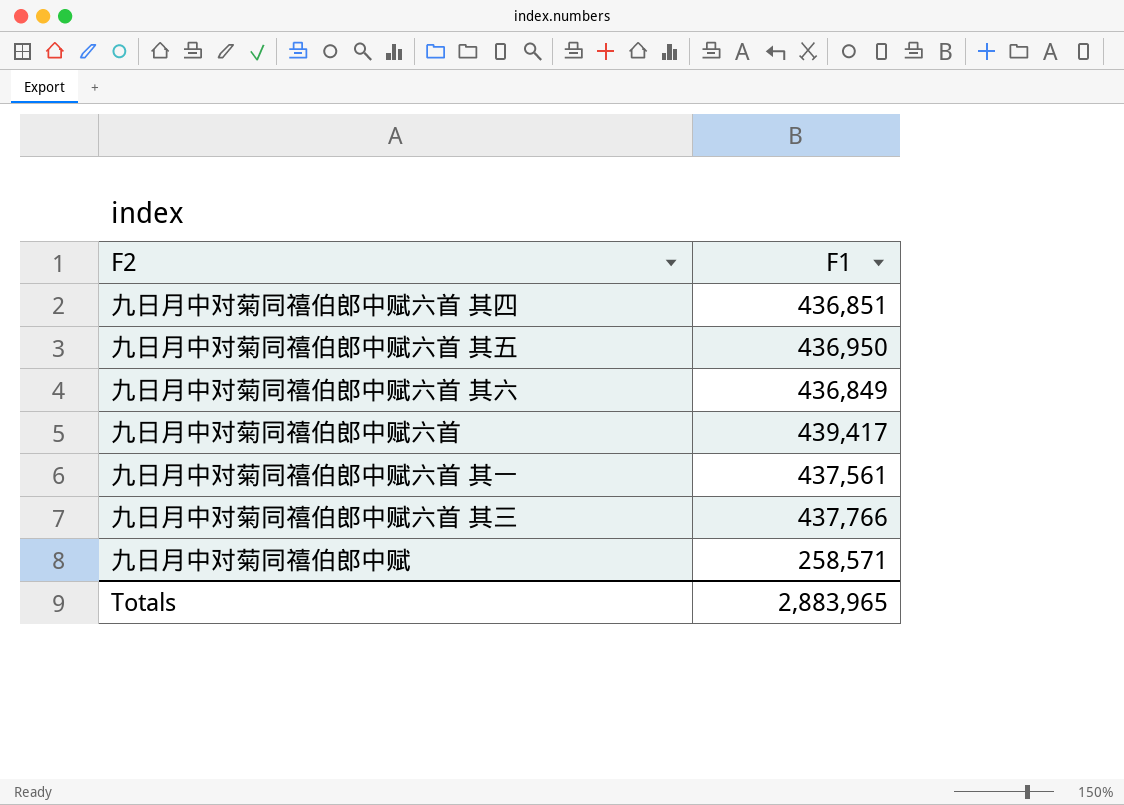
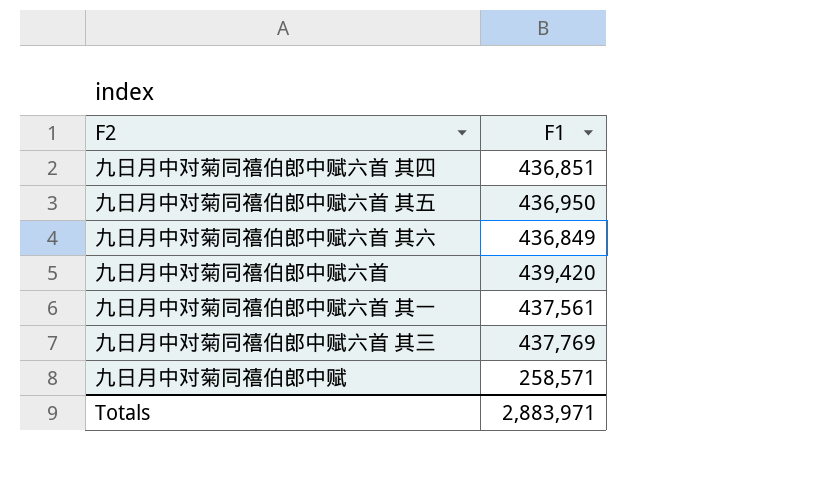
九日月中对菊同禧伯郎中赋六首 | F1: 439,417 -> 439,420
九日月中对菊同禧伯郎中赋六首 其三 | F1: 437,766 -> 437,769
Totals | F1: 2,883,965 -> 2,883,971

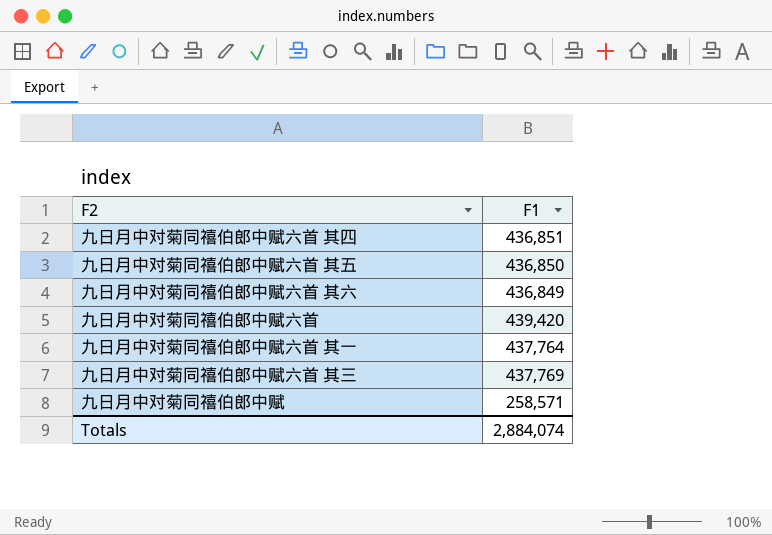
九日月中对菊同禧伯郎中赋六首 其五 | F1: 436,950 -> 436,850
九日月中对菊同禧伯郎中赋六首 其一 | F1: 437,561 -> 437,764
Totals | F1: 2,883,971 -> 2,884,074

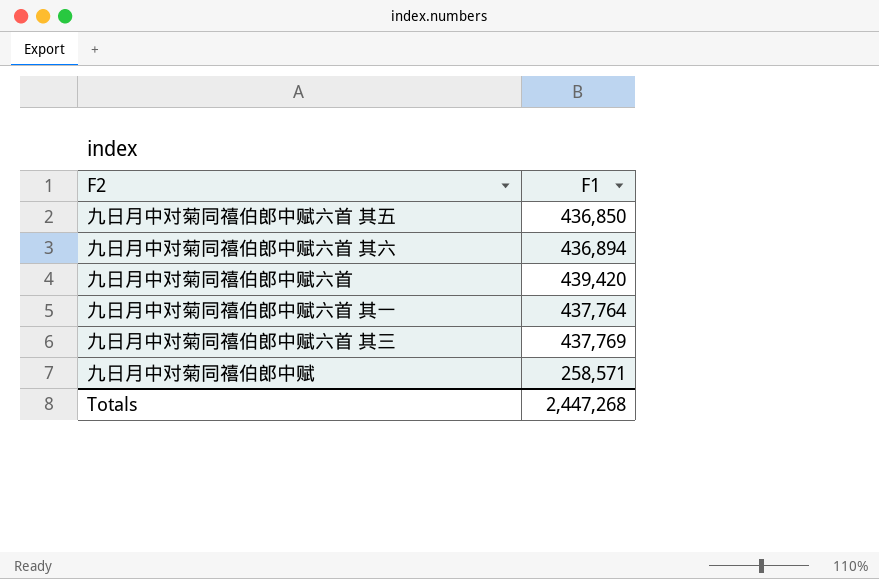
row 九日月中对菊同禧伯郎中赋六首 其四: 436,851 -> none
九日月中对菊同禧伯郎中赋六首 其六 | F1: 436,849 -> 436,894
Totals | F1: 2,884,074 -> 2,447,268

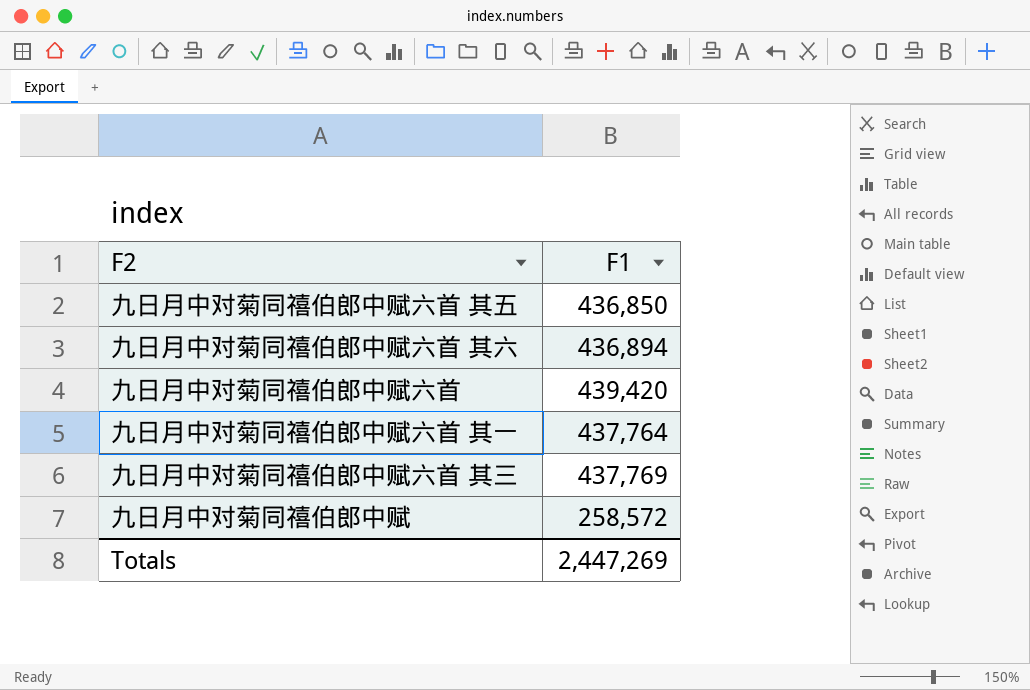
九日月中对菊同禧伯郎中赋 | F1: 258,571 -> 258,572
Totals | F1: 2,447,268 -> 2,447,269

